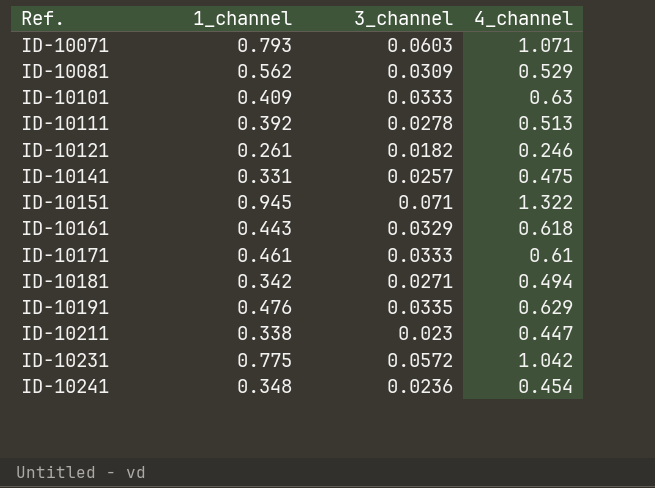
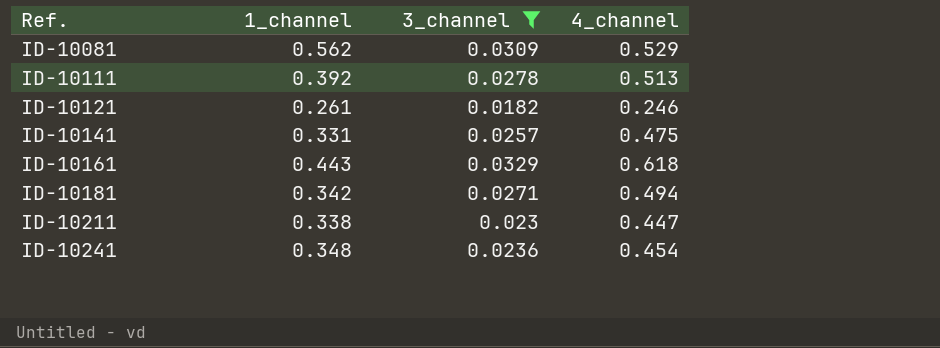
filter: none -> 3_channel <= 0.0329

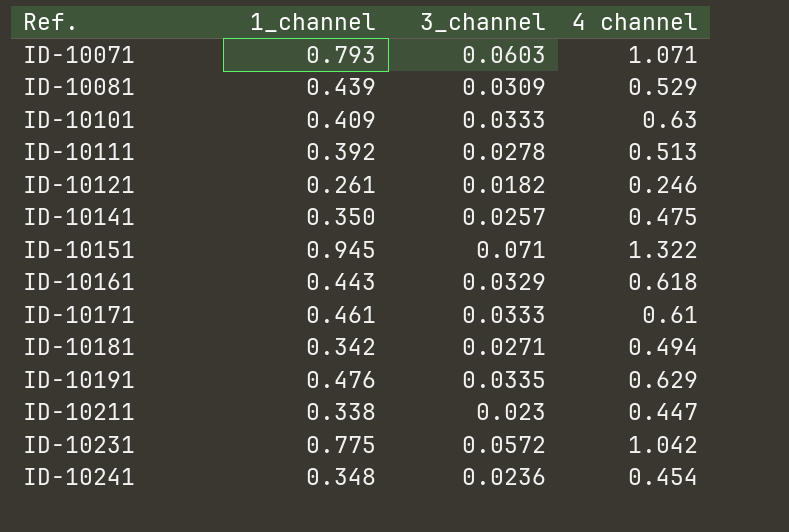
filter: 3_channel <= 0.0329 -> none
column name: 4_channel -> 4 channel
ID-10081 | 1_channel: 0.562 -> 0.439
ID-10141 | 1_channel: 0.331 -> 0.350

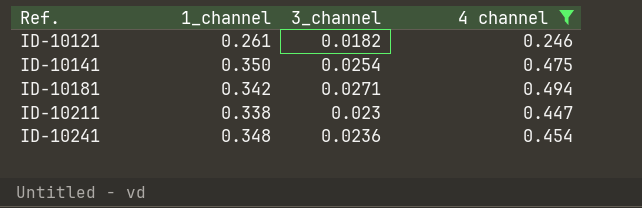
filter: none -> 4 channel <= 0.494
ID-10141 | 3_channel: 0.0257 -> 0.0254

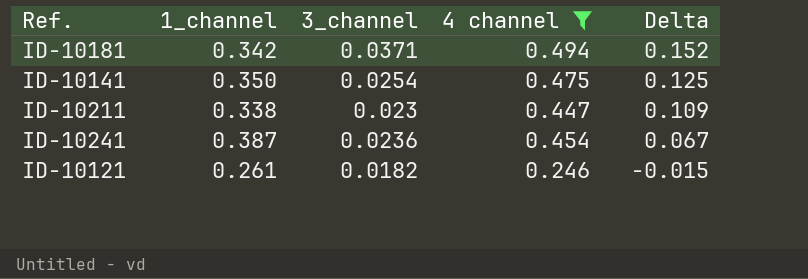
row order: Ref. ascending -> Delta descending
column Delta | formula: none -> [4 channel] - [1_channel]
ID-10181 | 3_channel: 0.0271 -> 0.0371
ID-10241 | 1_channel: 0.348 -> 0.387

